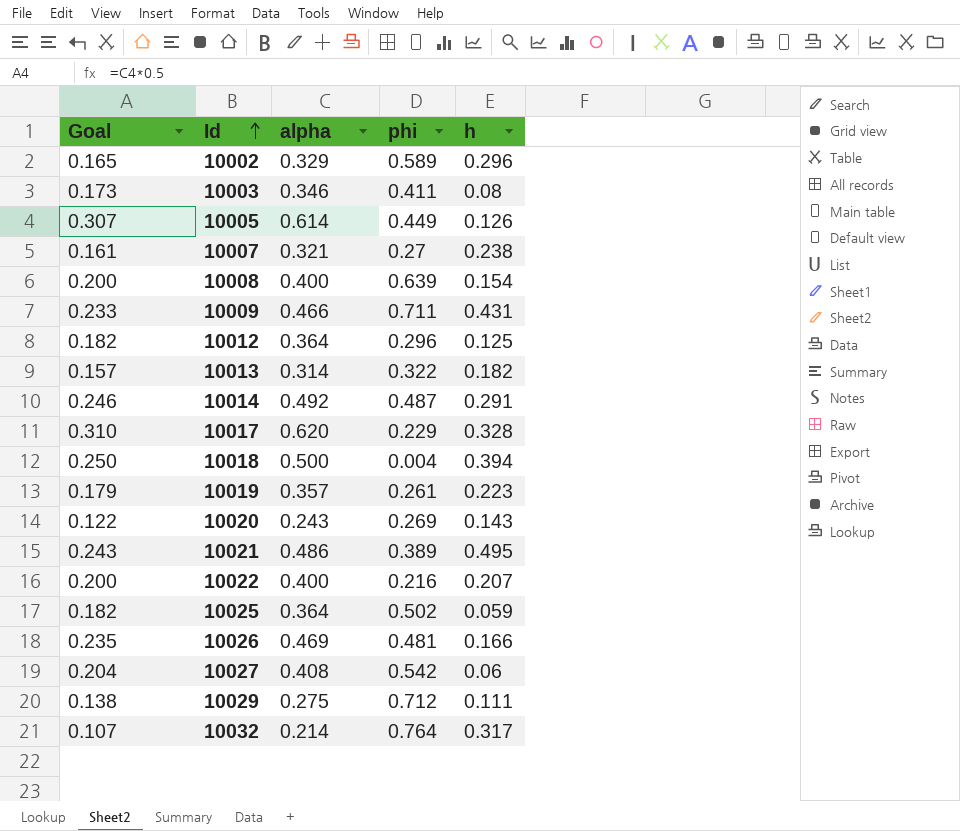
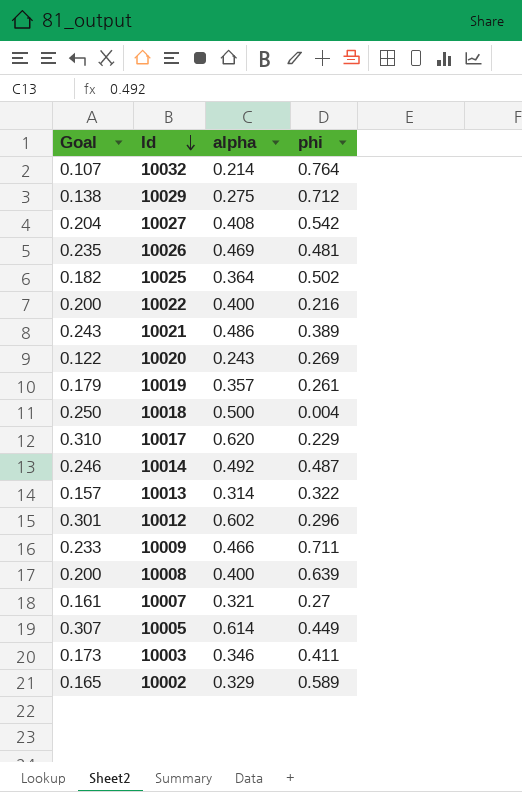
row order: Id ascending -> Id descending
column h | position: 5 -> none
10012 | Goal: 0.182 -> 0.301
10012 | alpha: 0.364 -> 0.602

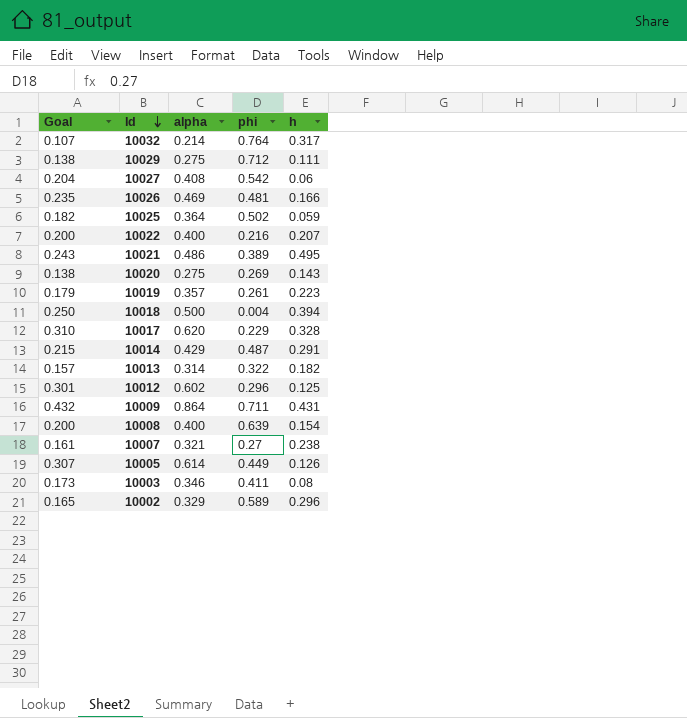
column h | position: none -> 5
10020 | Goal: 0.122 -> 0.138
10020 | alpha: 0.243 -> 0.275
10014 | Goal: 0.246 -> 0.215
10014 | alpha: 0.492 -> 0.429
10009 | Goal: 0.233 -> 0.432
10009 | alpha: 0.466 -> 0.864

